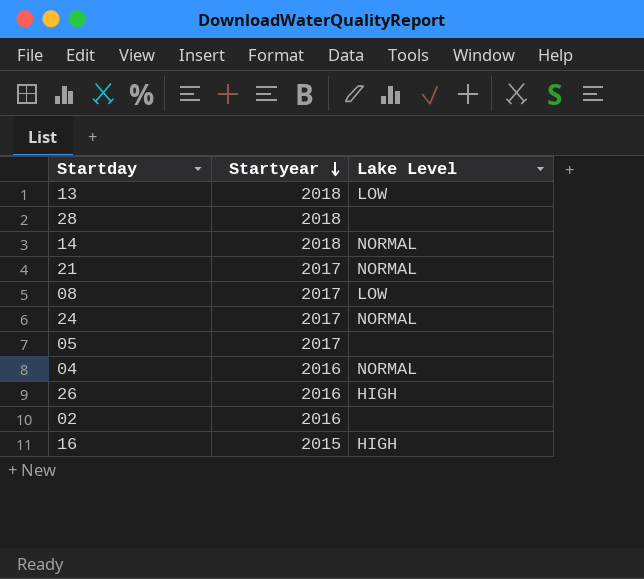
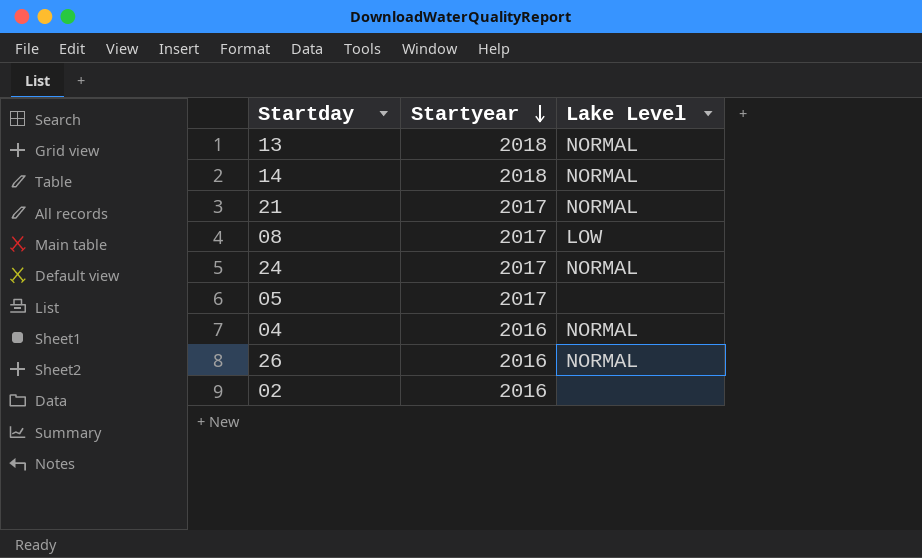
row 28: 2018 | none -> none
row 16: 2015 | HIGH -> none
13 | Lake Level: LOW -> NORMAL
26 | Lake Level: HIGH -> NORMAL

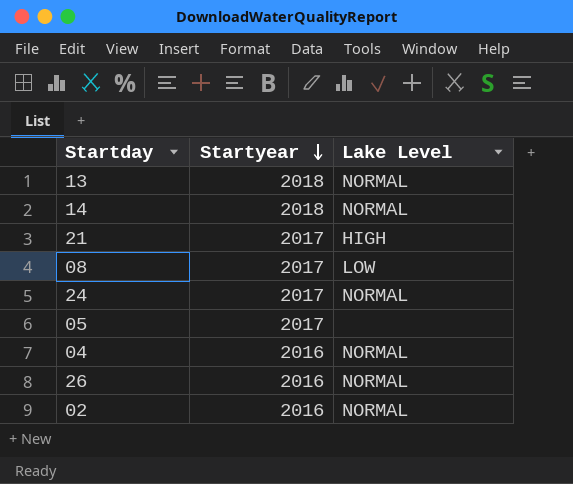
21 | Lake Level: NORMAL -> HIGH
02 | Lake Level: none -> NORMAL

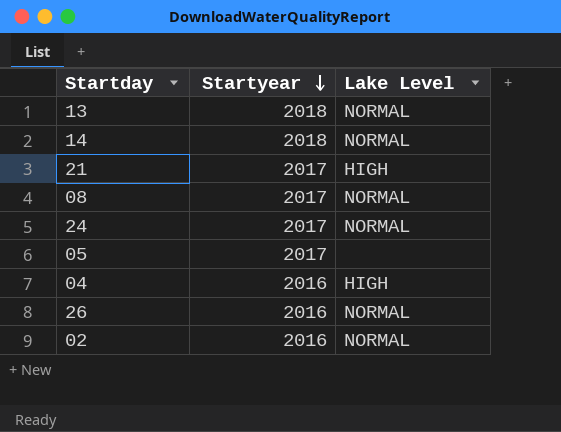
08 | Lake Level: LOW -> NORMAL
04 | Lake Level: NORMAL -> HIGH

